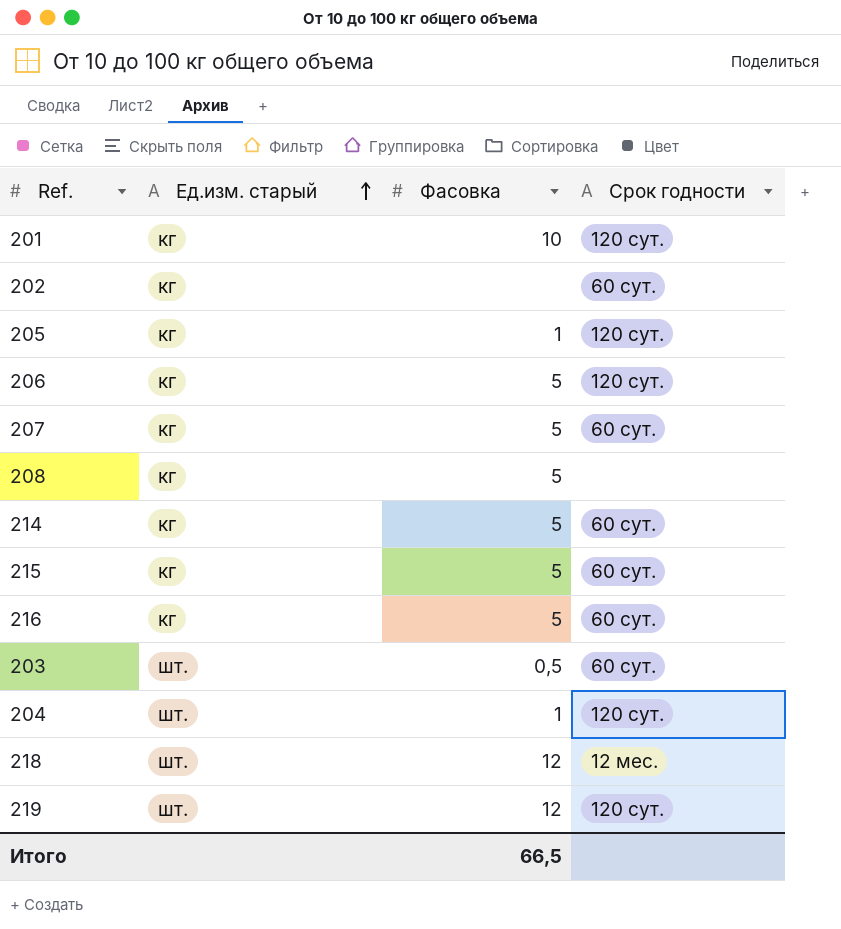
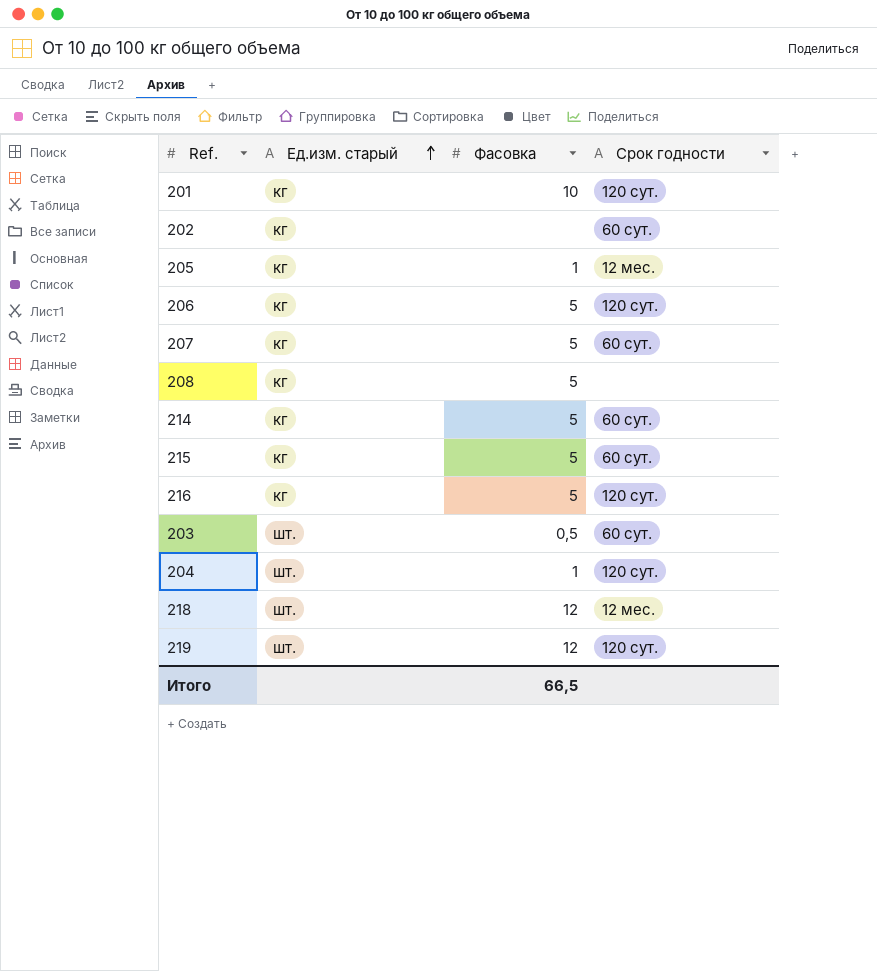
205 | Срок годности: 120 сут. -> 12 мес.
216 | Срок годности: 60 сут. -> 120 сут.

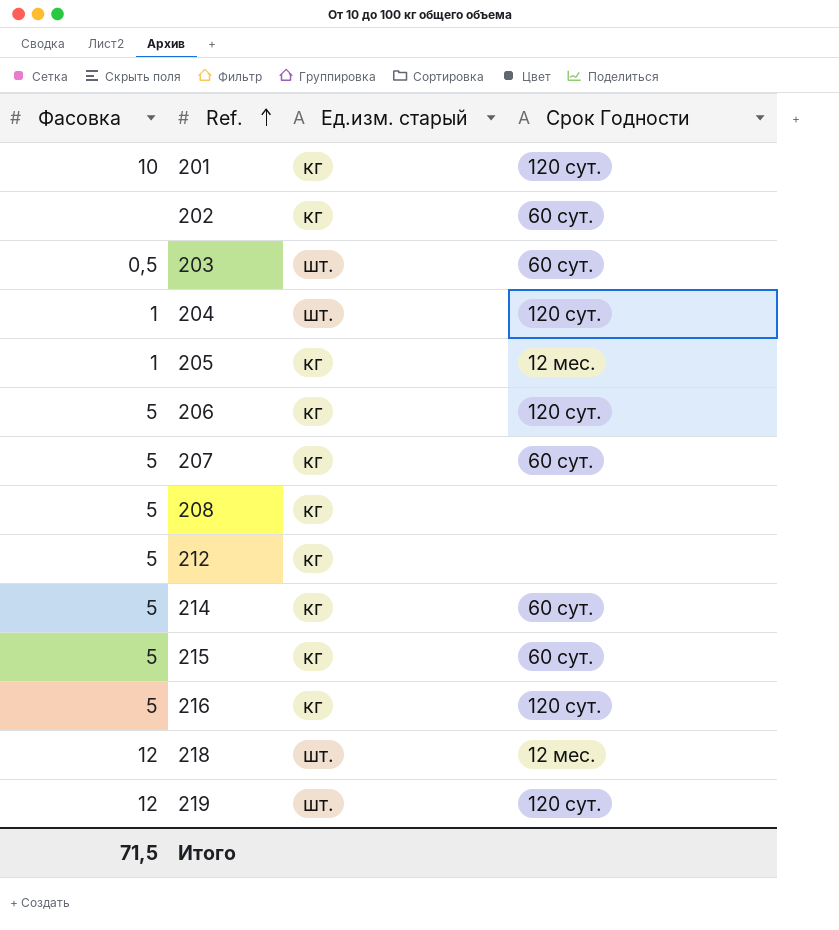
row order: Ед.изм. старый ascending -> Ref. ascending
column Фасовка | position: 3 -> 1
column name: Срок годности -> Срок Годности
row 212: none -> 5 | кг | none
Итого | Фасовка: 66,5 -> 71,5

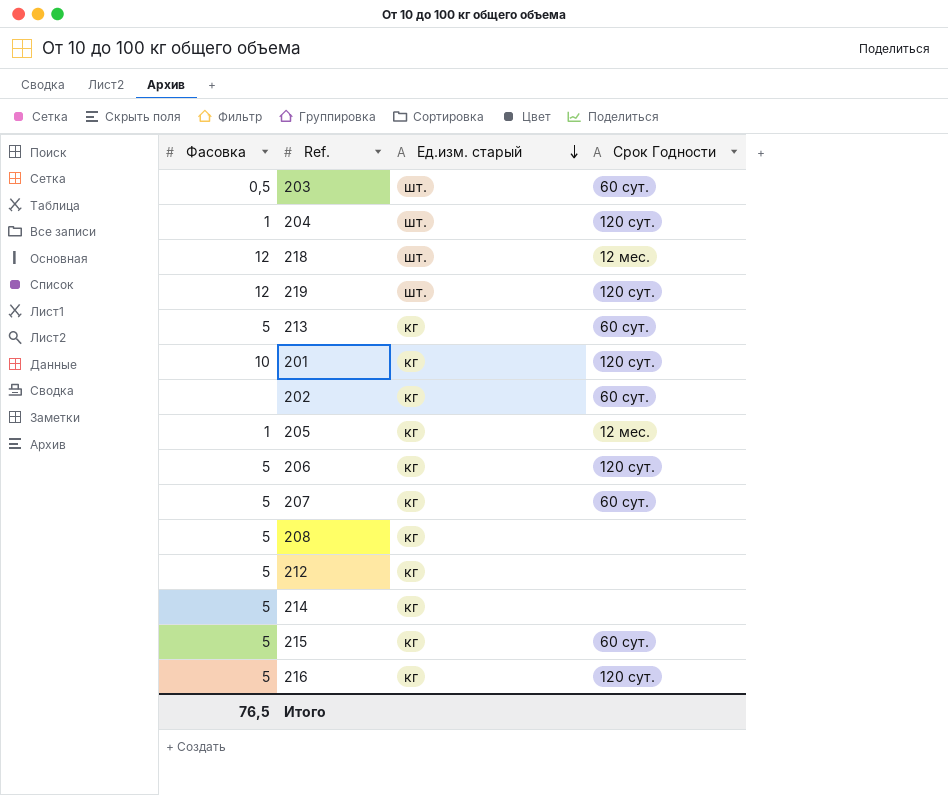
row order: Ref. ascending -> Ед.изм. старый descending
row 213: none -> 5 | кг | 60 сут.
214 | Срок Годности: 60 сут. -> none
Итого | Фасовка: 71,5 -> 76,5

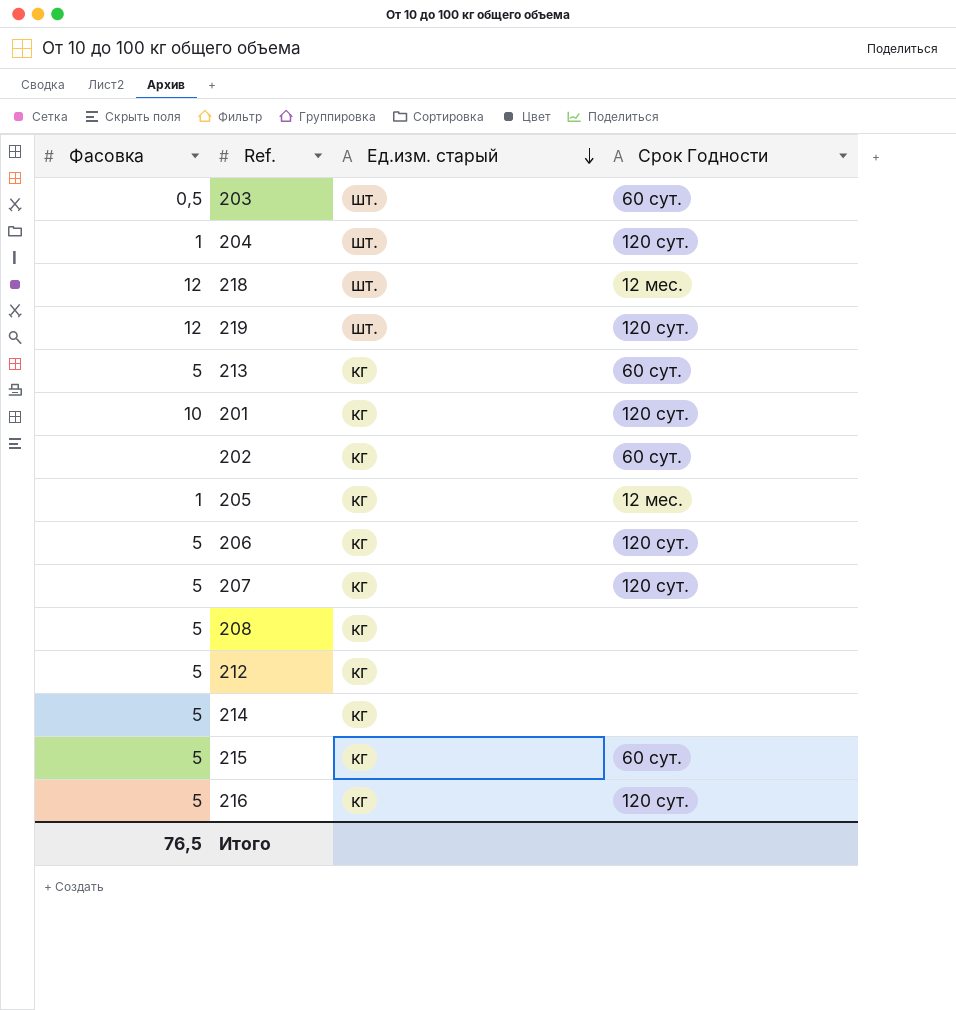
207 | Срок Годности: 60 сут. -> 120 сут.

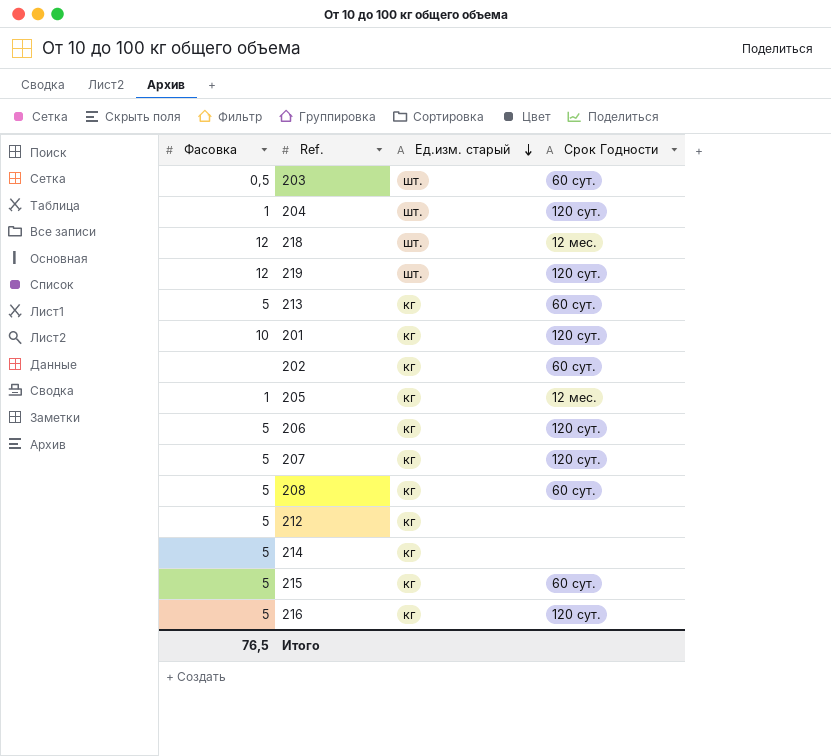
208 | Срок Годности: none -> 60 сут.

